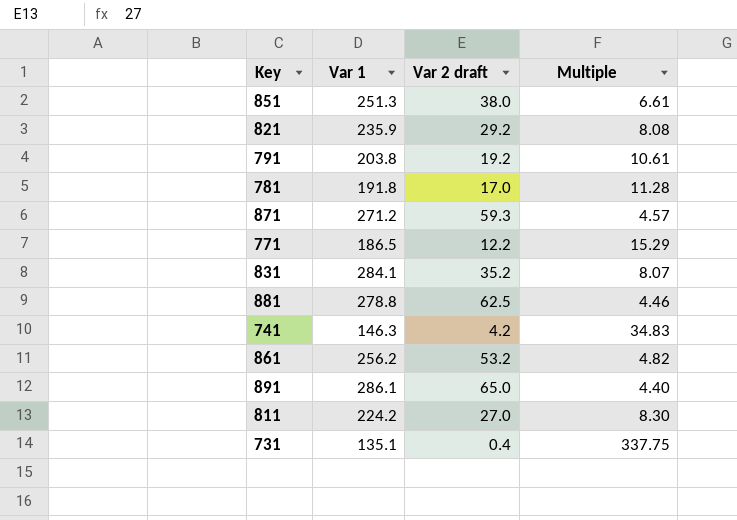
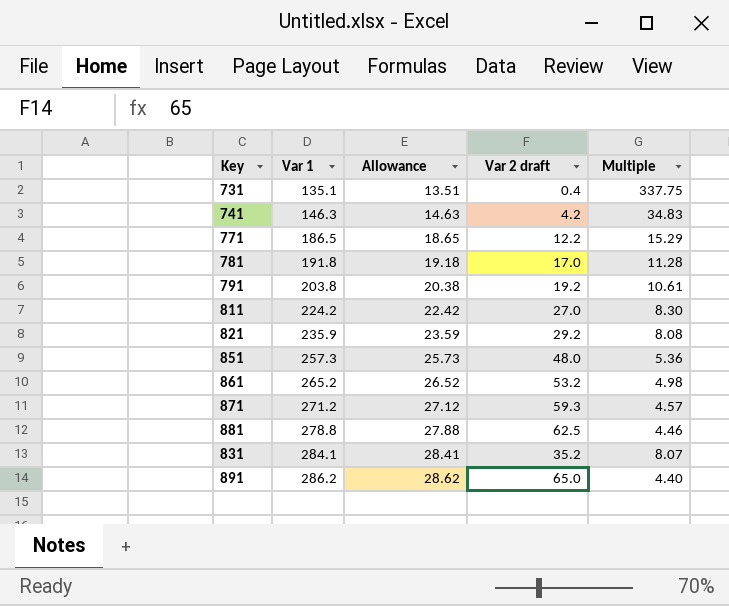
row order: none -> Var 1 ascending
column Allowance | formula: none -> [Var 1] * 0.1
851 | Var 1: 251.3 -> 257.3
851 | Var 2 draft: 38.0 -> 48.0
851 | Multiple: 6.61 -> 5.36
861 | Var 1: 256.2 -> 265.2
861 | Multiple: 4.82 -> 4.98
891 | Var 1: 286.1 -> 286.2

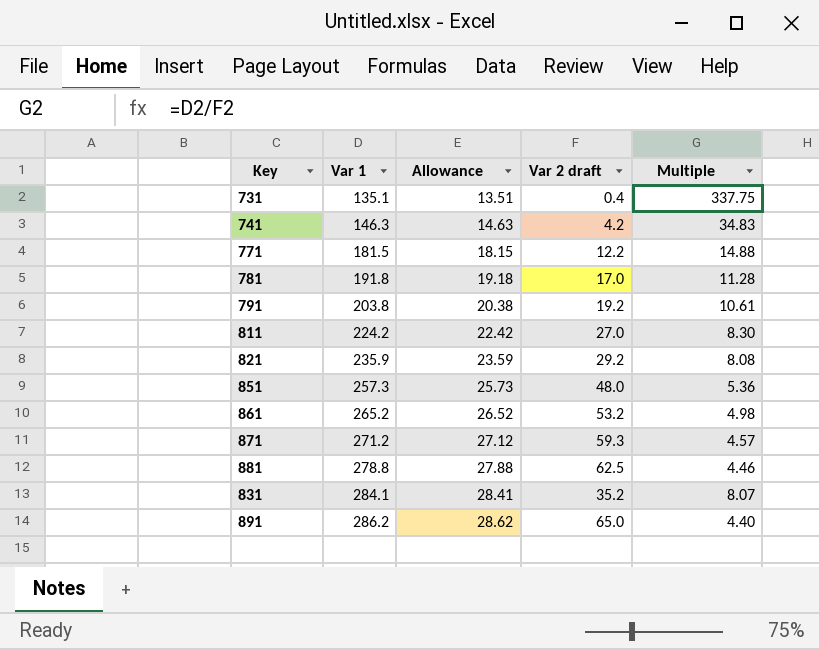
771 | Var 1: 186.5 -> 181.5
771 | Allowance: 18.65 -> 18.15
771 | Multiple: 15.29 -> 14.88

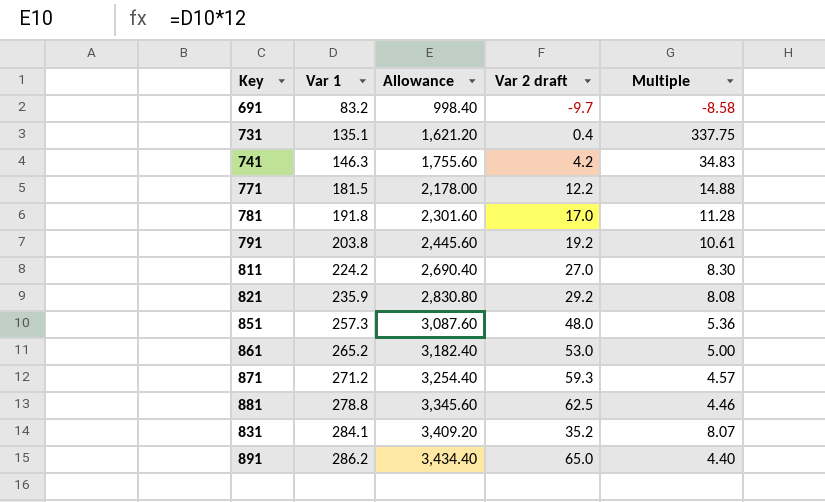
column Allowance | formula: [Var 1] * 0.1 -> [Var 1] * 12
row 691: none -> 83.2 | 998.40 | -9.7 | -8.58
861 | Var 2 draft: 53.2 -> 53.0
861 | Multiple: 4.98 -> 5.00

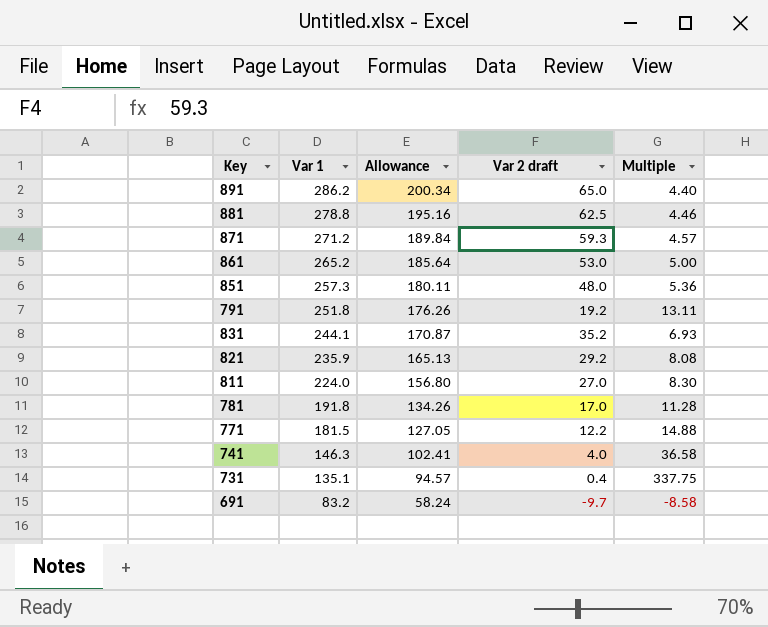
row order: Var 1 ascending -> Var 1 descending
column Allowance | formula: [Var 1] * 12 -> [Var 1] * 0.7
791 | Var 1: 203.8 -> 251.8
791 | Multiple: 10.61 -> 13.11
831 | Var 1: 284.1 -> 244.1
831 | Multiple: 8.07 -> 6.93
811 | Var 1: 224.2 -> 224.0
741 | Var 2 draft: 4.2 -> 4.0
741 | Multiple: 34.83 -> 36.58

